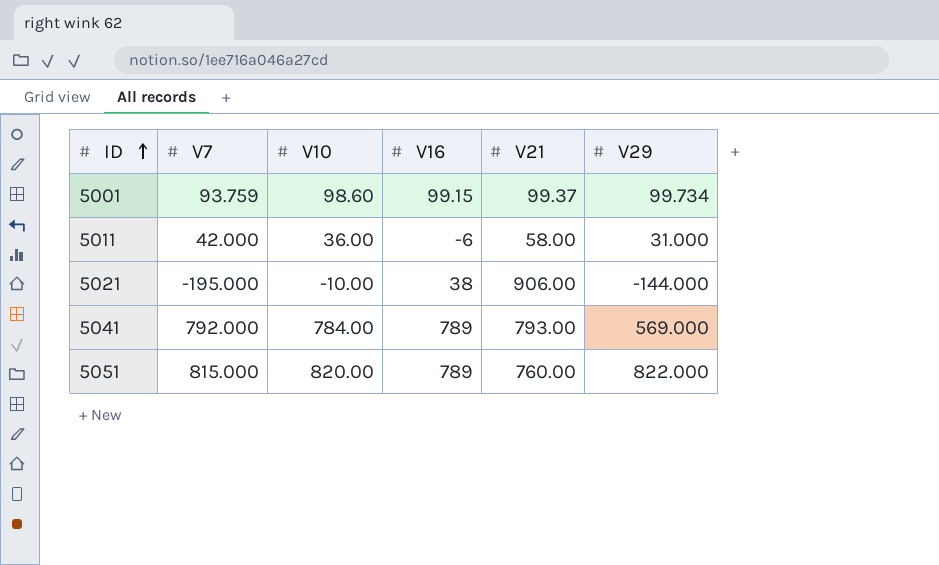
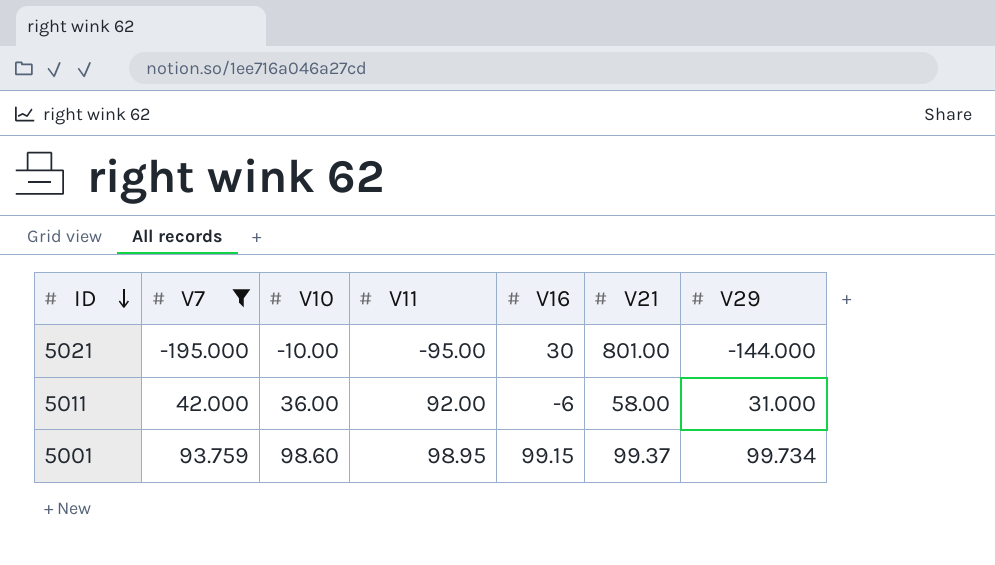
filter: none -> V7 <= 93.759
row order: ID ascending -> ID descending
column V11 | position: none -> 4
5021 | V16: 38 -> 30
5021 | V21: 906.00 -> 801.00

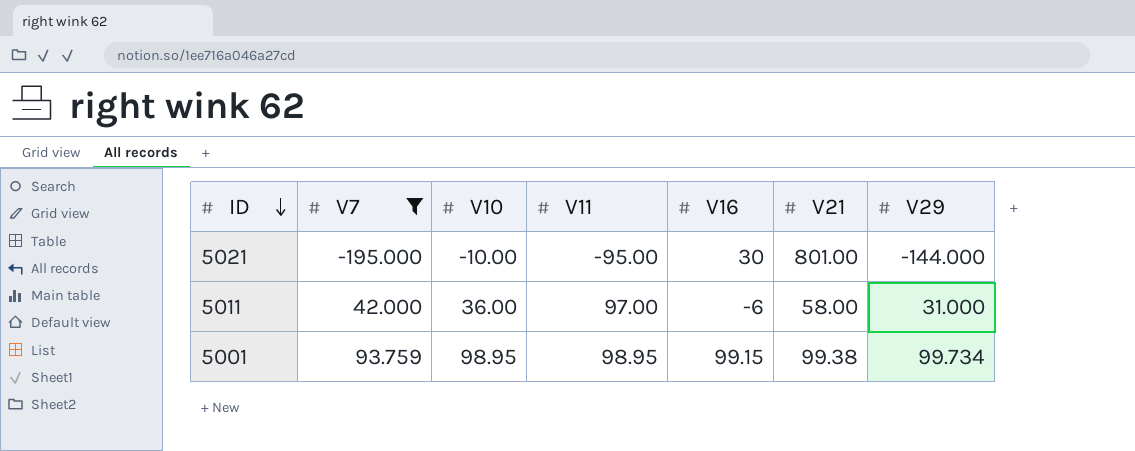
5011 | V11: 92.00 -> 97.00
5001 | V10: 98.60 -> 98.95
5001 | V21: 99.37 -> 99.38

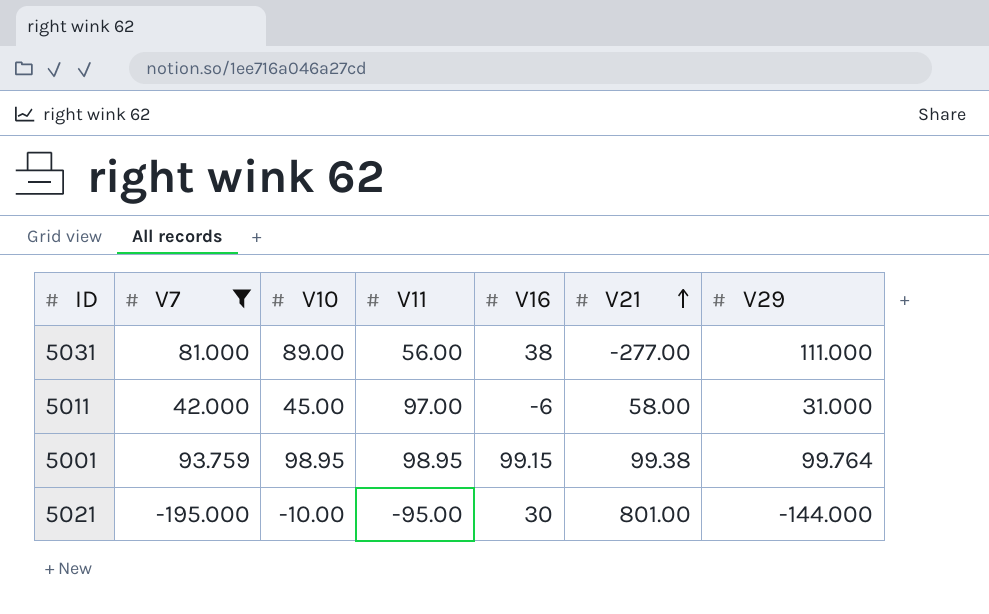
row order: ID descending -> V21 ascending
row 5031: none -> 81.000 | 89.00 | 56.00 | 38 | -277.00 | 111.000
5011 | V10: 36.00 -> 45.00
5001 | V29: 99.734 -> 99.764

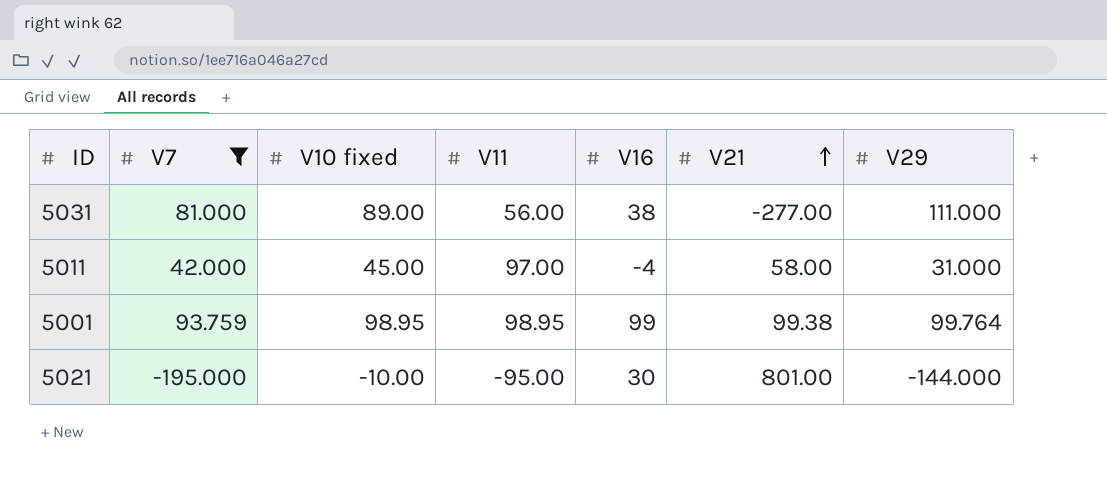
column name: V10 -> V10 fixed
5011 | V16: -6 -> -4
5001 | V16: 99.15 -> 99

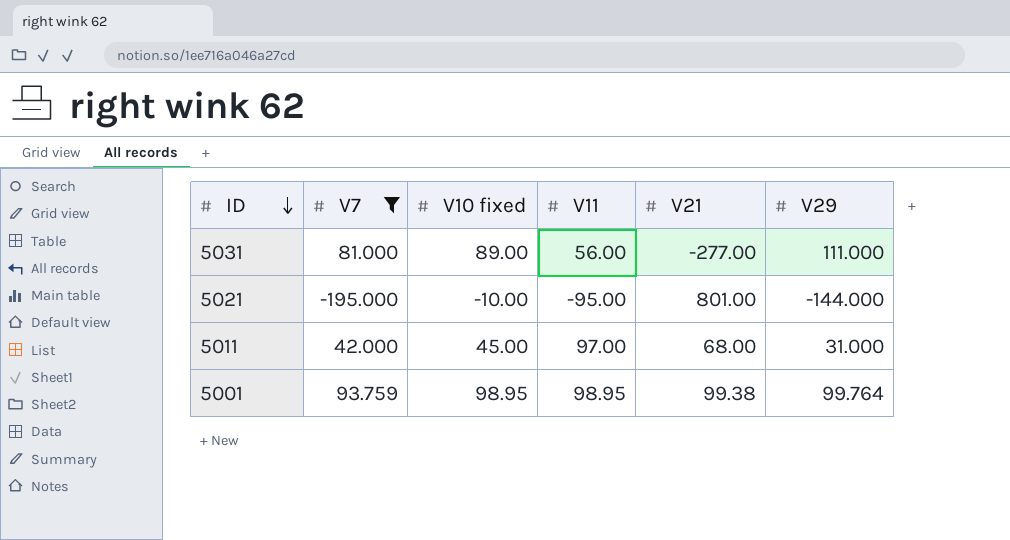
row order: V21 ascending -> ID descending
column V16 | position: 5 -> none
5011 | V21: 58.00 -> 68.00

